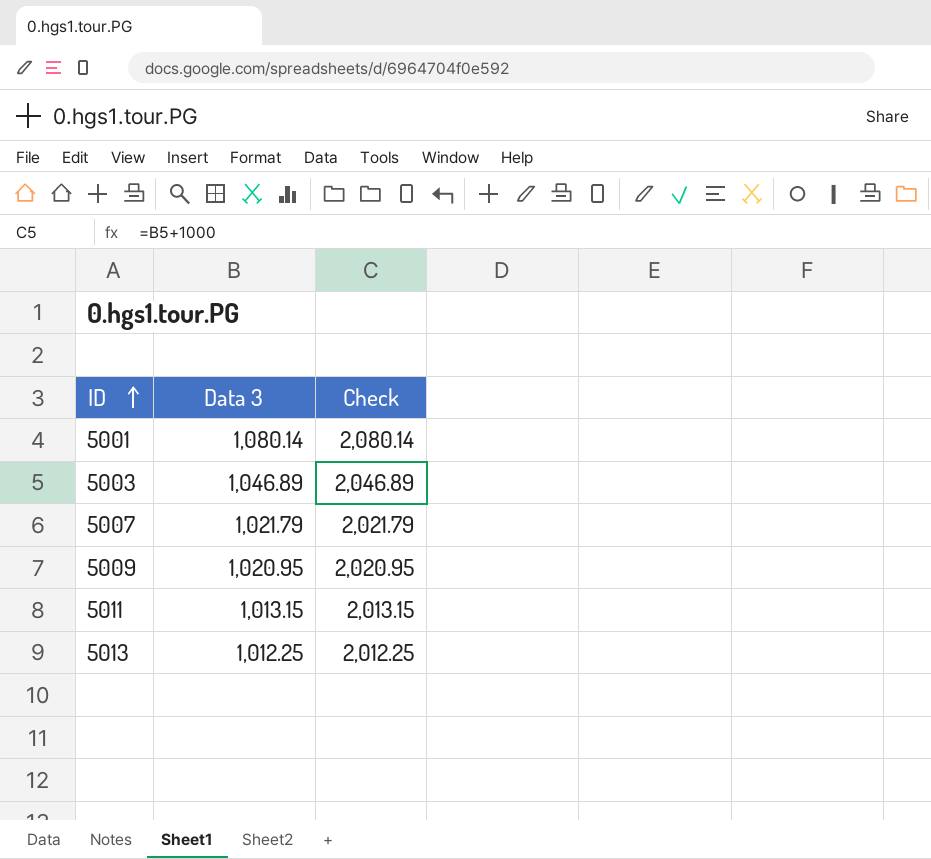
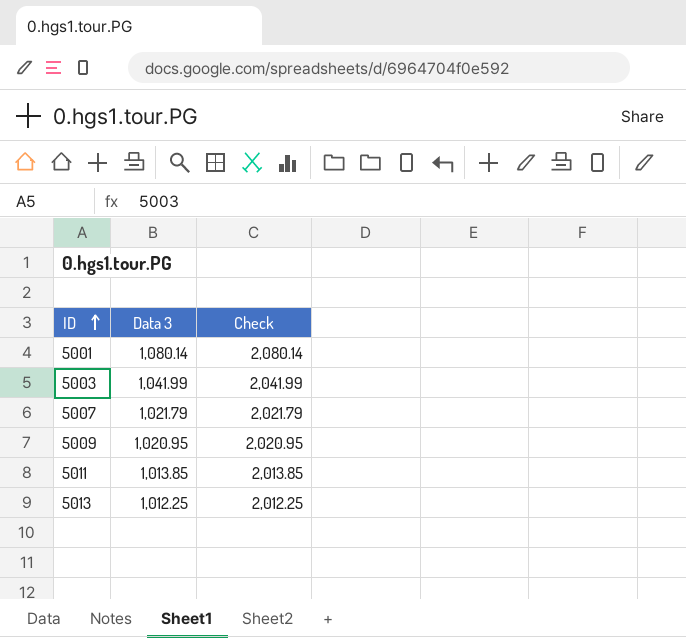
5003 | Data 3: 1,046.89 -> 1,041.99
5003 | Check: 2,046.89 -> 2,041.99
5011 | Data 3: 1,013.15 -> 1,013.85
5011 | Check: 2,013.15 -> 2,013.85

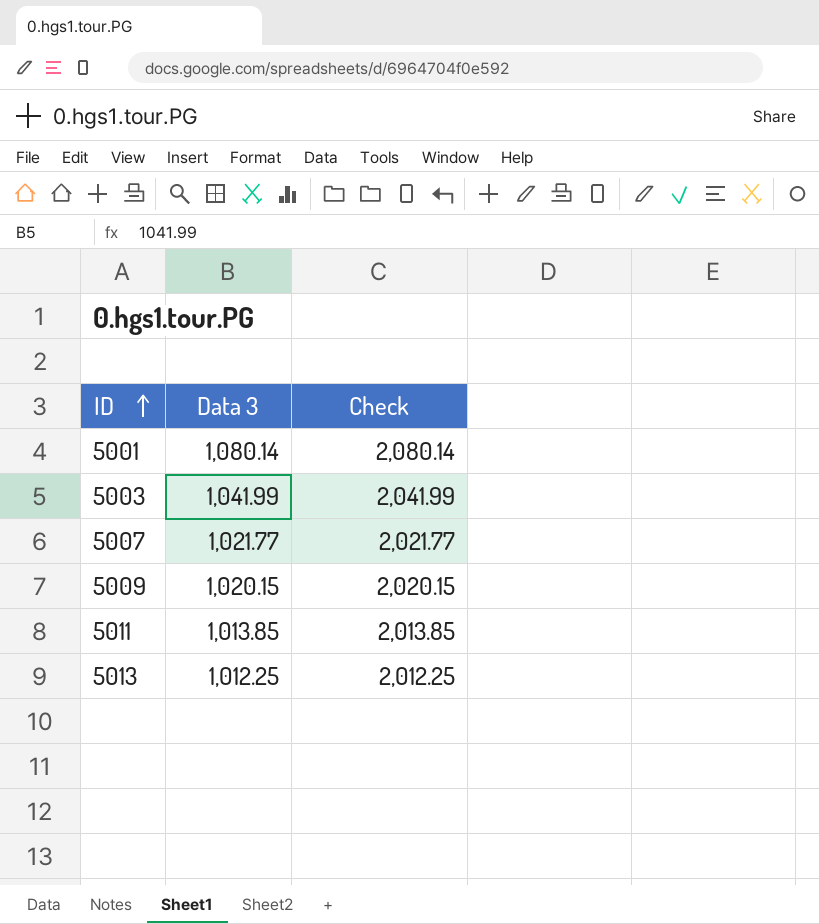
5007 | Data 3: 1,021.79 -> 1,021.77
5007 | Check: 2,021.79 -> 2,021.77
5009 | Data 3: 1,020.95 -> 1,020.15
5009 | Check: 2,020.95 -> 2,020.15

